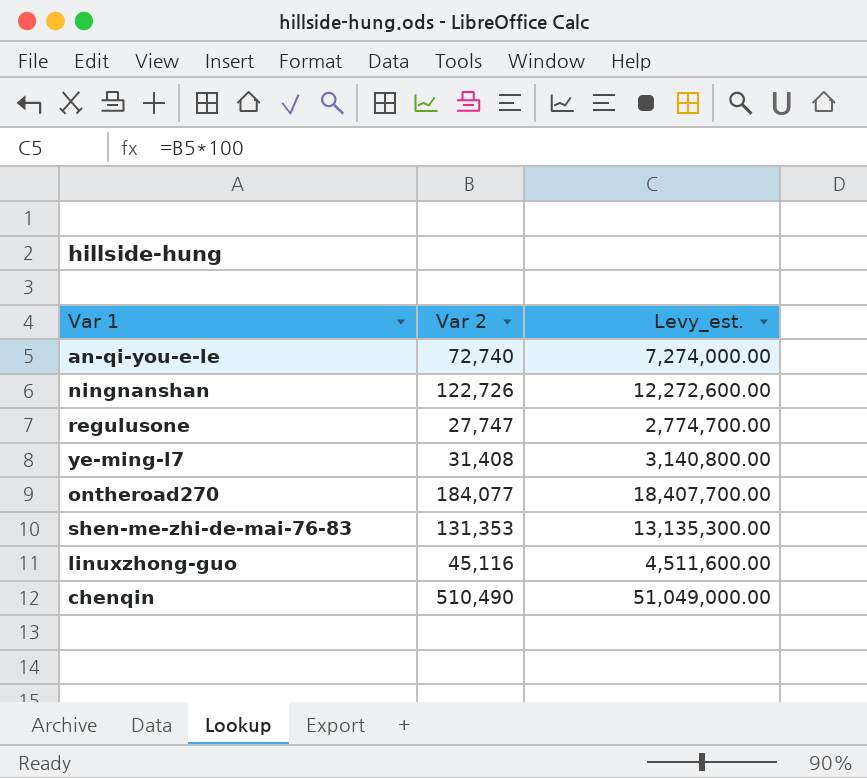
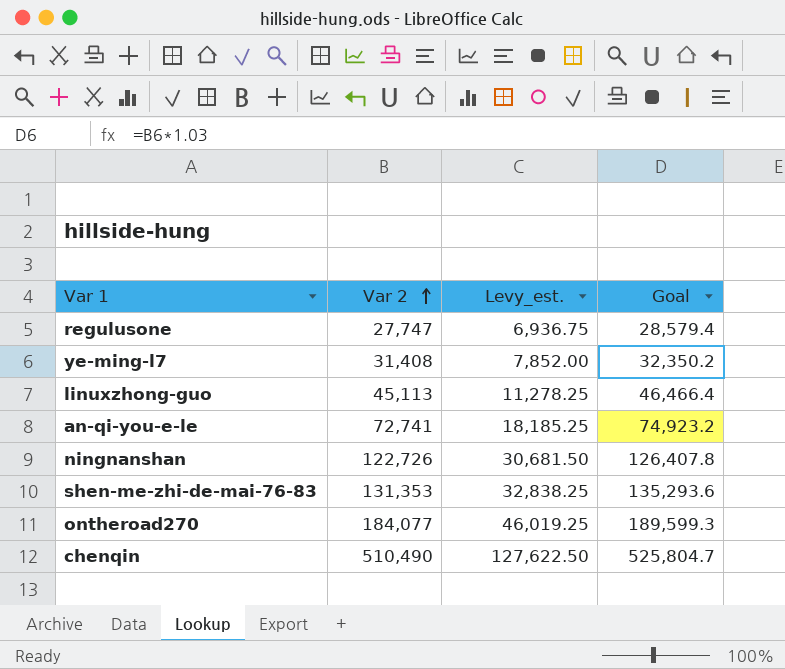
row order: none -> Var 2 ascending
column Levy_est. | formula: [Var 2] * 100 -> [Var 2] * 0.25
column Goal | formula: none -> [Var 2] * 1.03
linuxzhong-guo | Var 2: 45,116 -> 45,113
an-qi-you-e-le | Var 2: 72,740 -> 72,741

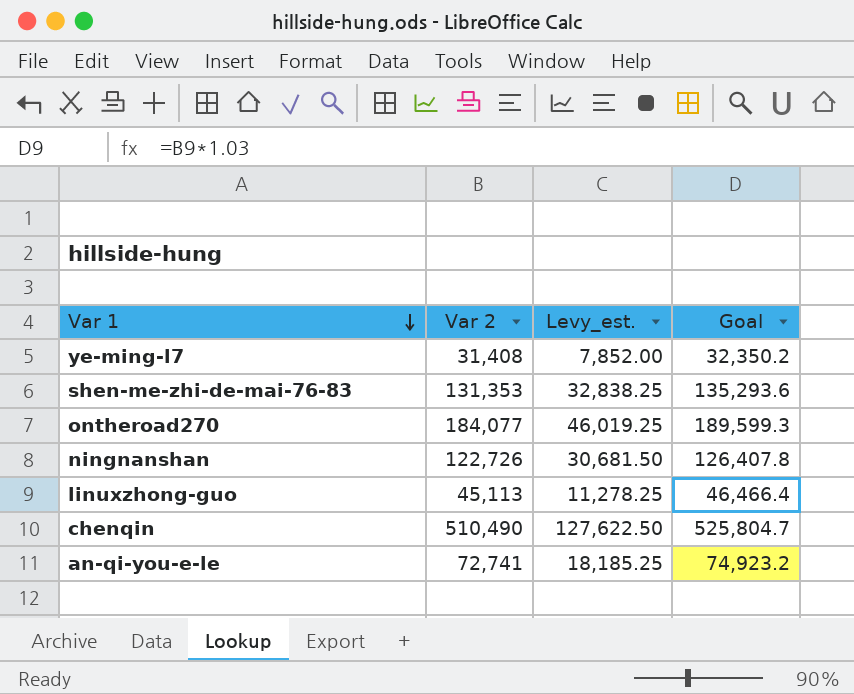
row order: Var 2 ascending -> Var 1 descending
row regulusone: 27,747 | 6,936.75 | 28,579.4 -> none

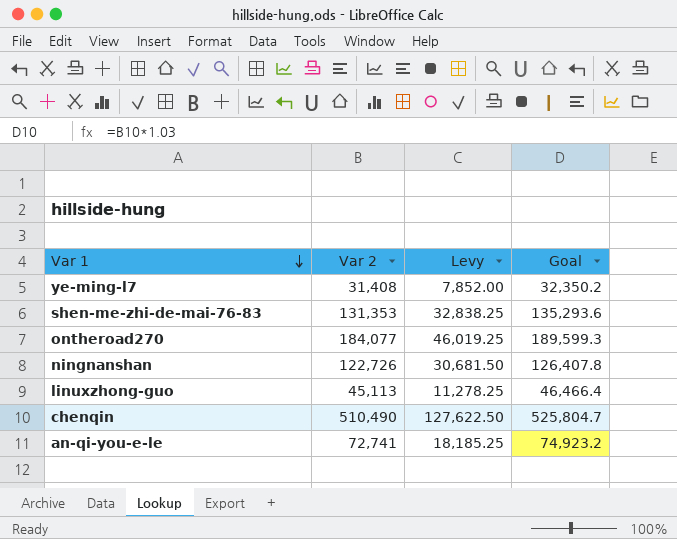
column name: Levy_est. -> Levy

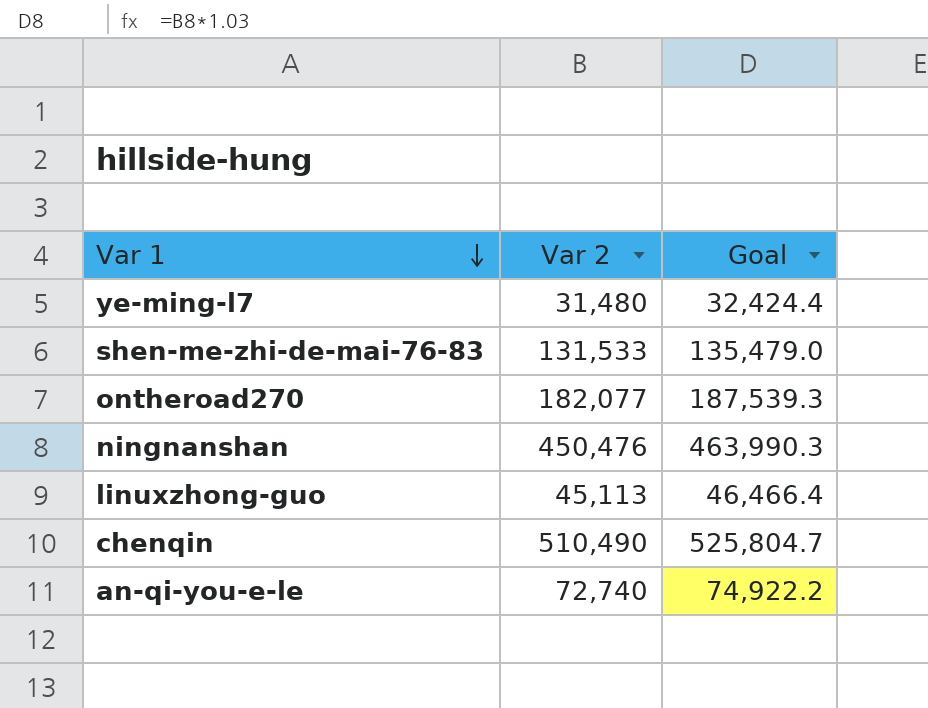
column Levy | formula: [Var 2] * 0.25 -> none
ye-ming-l7 | Var 2: 31,408 -> 31,480
ye-ming-l7 | Goal: 32,350.2 -> 32,424.4
shen-me-zhi-de-mai-76-83 | Var 2: 131,353 -> 131,533
shen-me-zhi-de-mai-76-83 | Goal: 135,293.6 -> 135,479.0
ontheroad270 | Var 2: 184,077 -> 182,077
ontheroad270 | Goal: 189,599.3 -> 187,539.3
ningnanshan | Var 2: 122,726 -> 450,476
ningnanshan | Goal: 126,407.8 -> 463,990.3
an-qi-you-e-le | Var 2: 72,741 -> 72,740
an-qi-you-e-le | Goal: 74,923.2 -> 74,922.2

